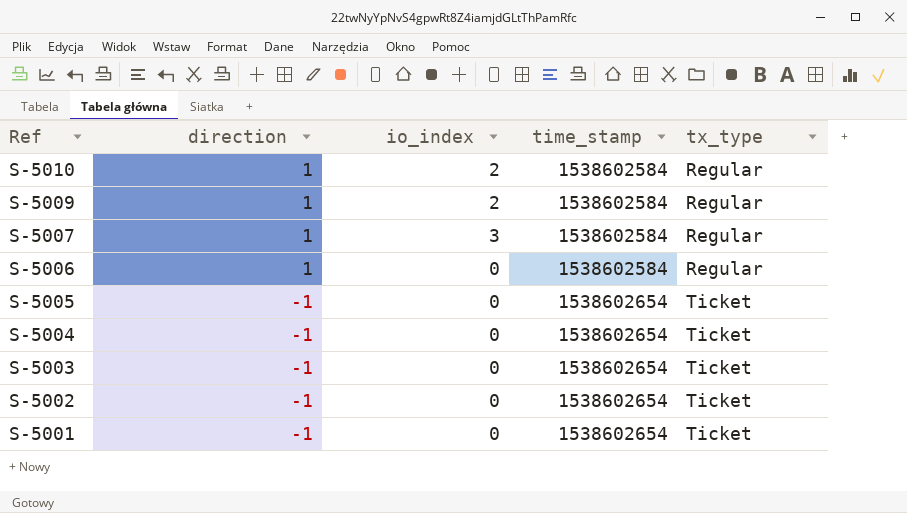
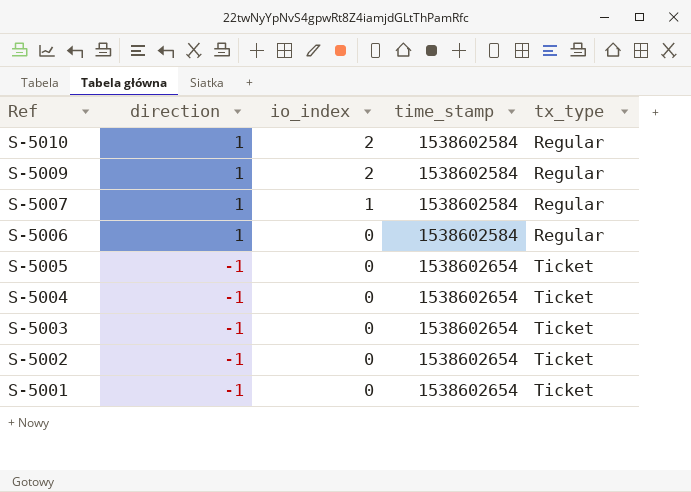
S-5007 | io_index: 3 -> 1

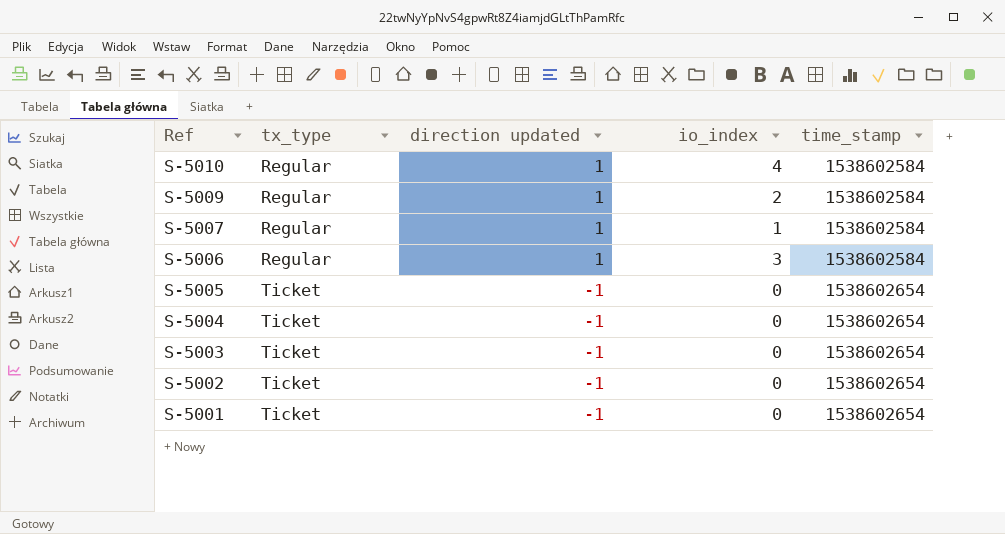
column tx_type | position: 5 -> 2
column name: direction -> direction updated
S-5010 | io_index: 2 -> 4
S-5006 | io_index: 0 -> 3

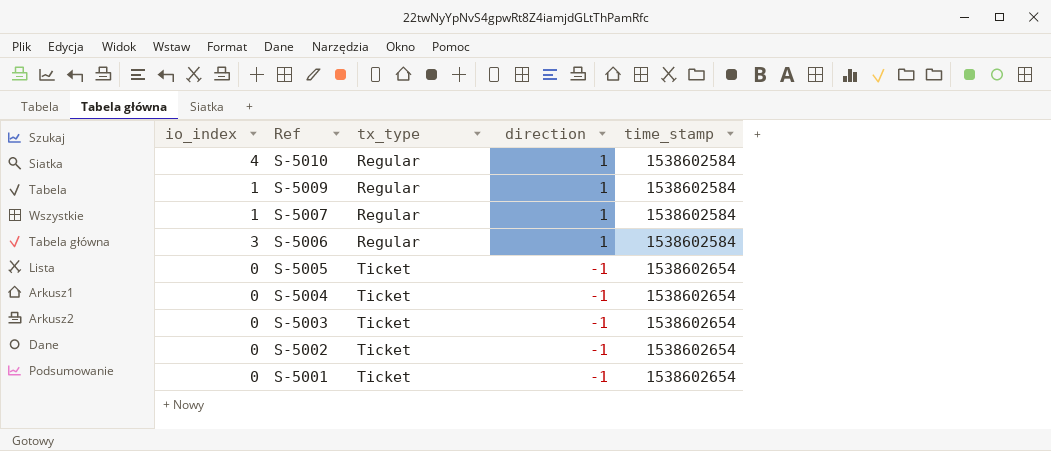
column io_index | position: 4 -> 1
column name: direction updated -> direction
S-5009 | io_index: 2 -> 1

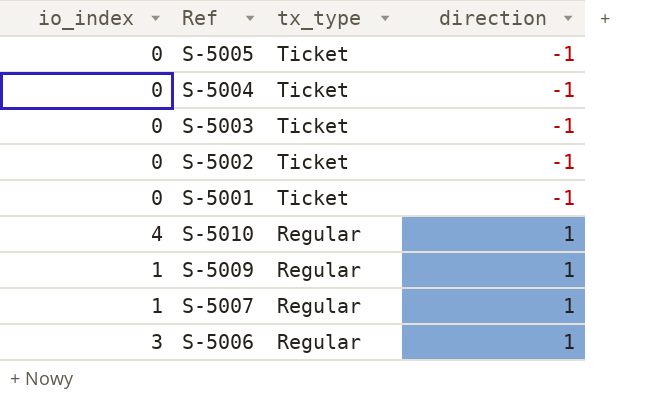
row order: Ref descending -> tx_type descending
column time_stamp | position: 5 -> none

